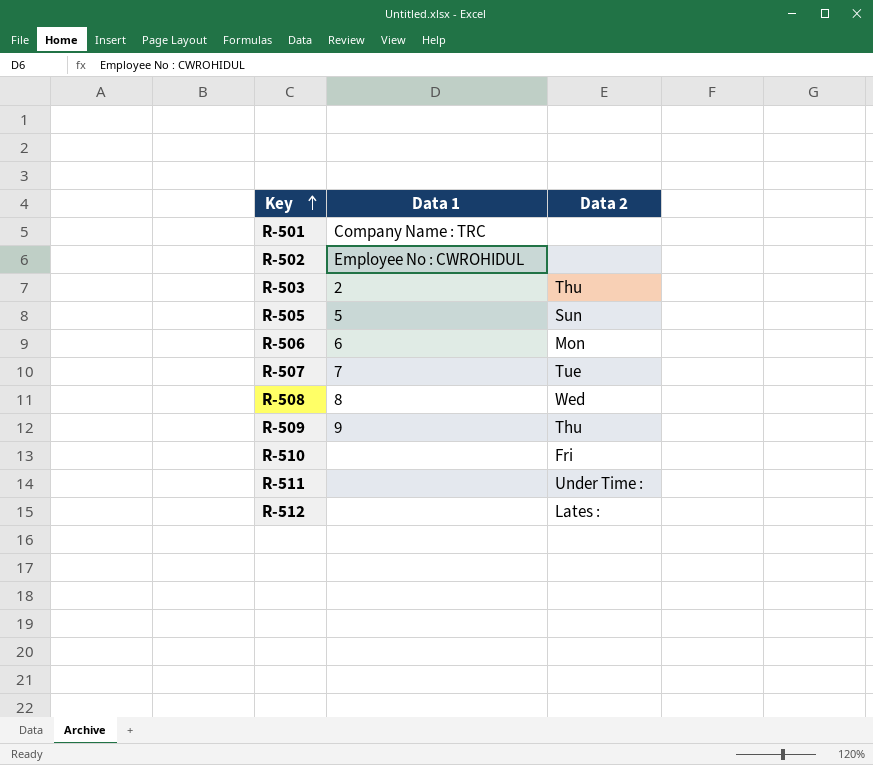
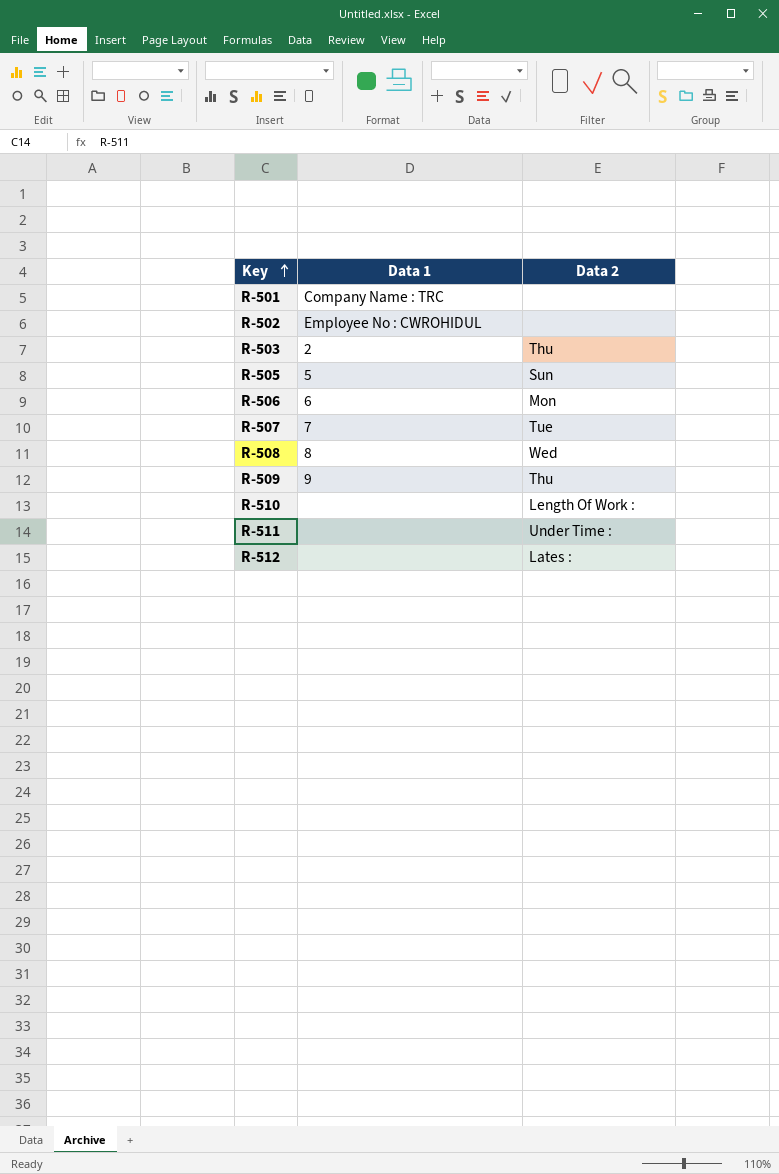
R-510 | Data 2: Fri -> Length Of Work :

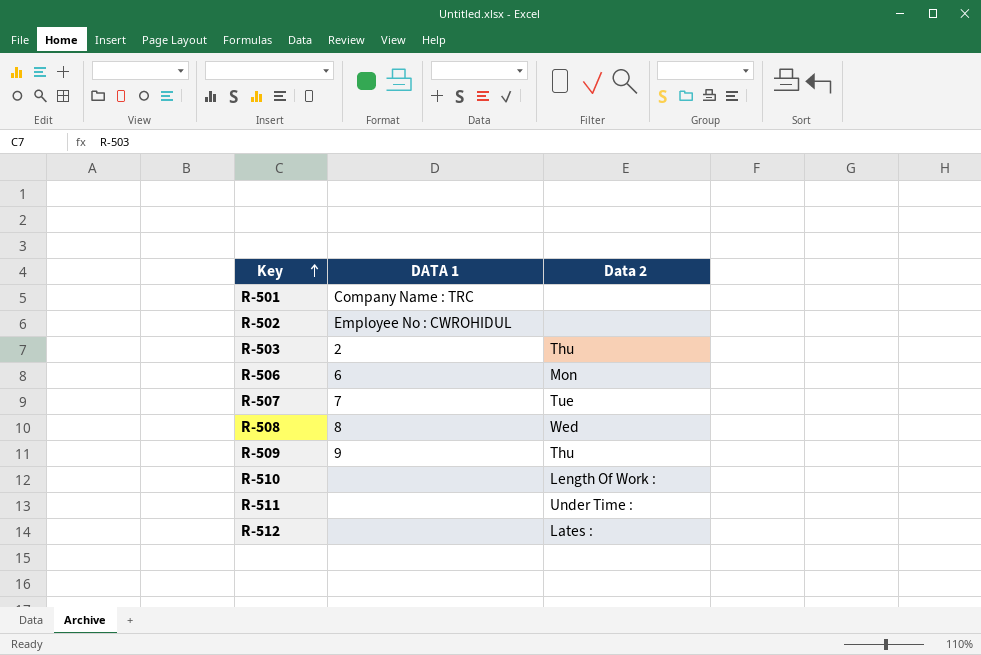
column name: Data 1 -> DATA 1
row R-505: 5 | Sun -> none

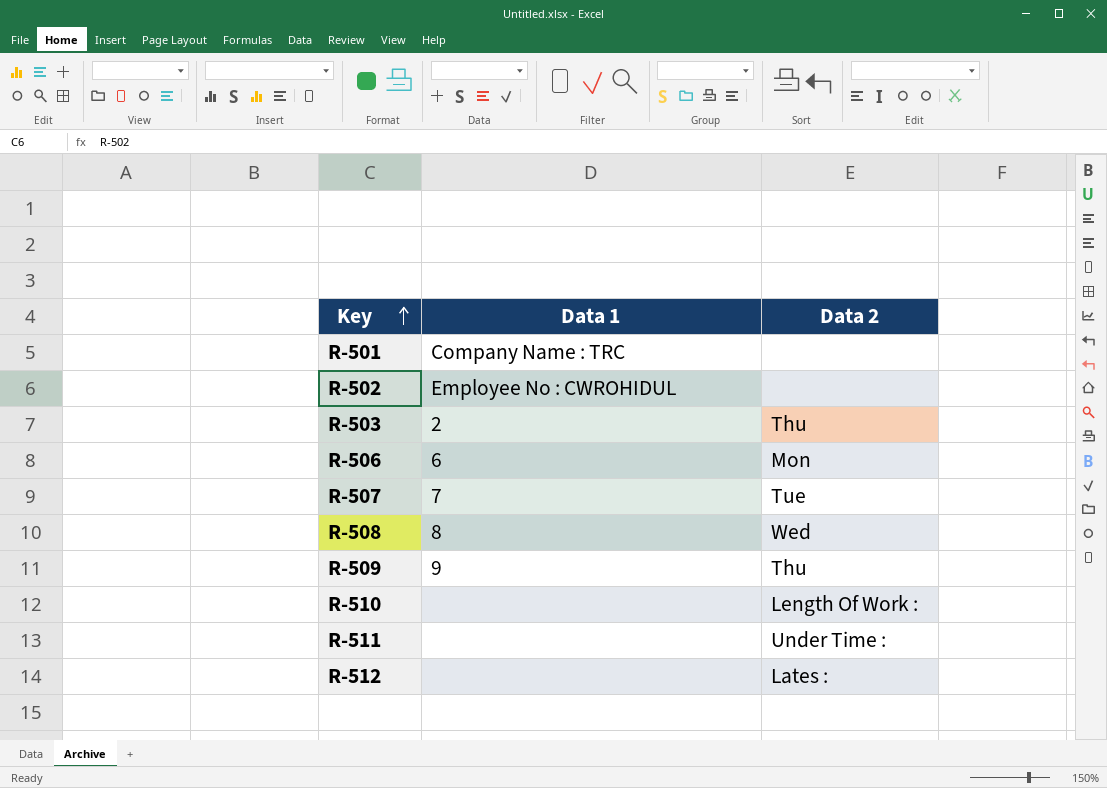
column name: DATA 1 -> Data 1

